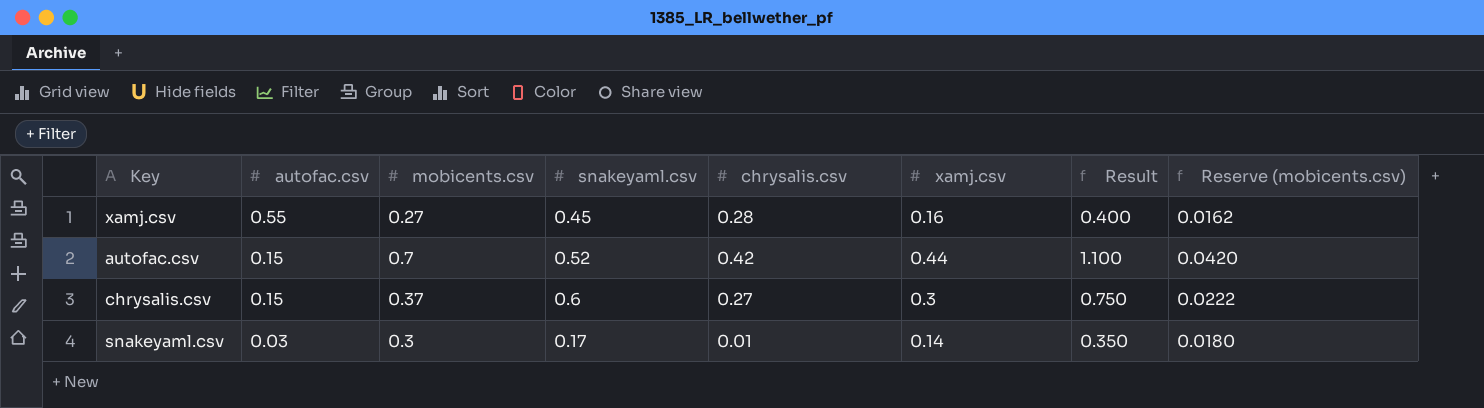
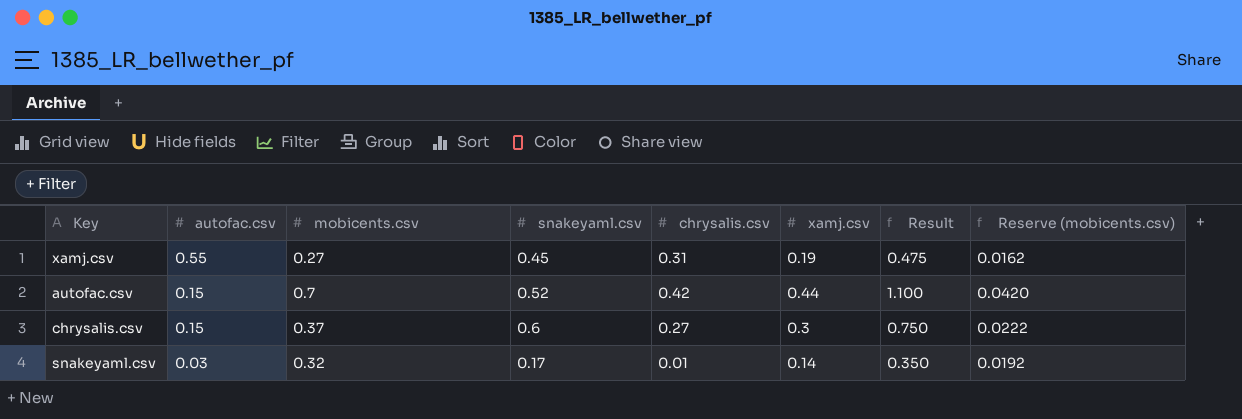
xamj.csv | chrysalis.csv: 0.28 -> 0.31
xamj.csv | xamj.csv: 0.16 -> 0.19
xamj.csv | Result: 0.400 -> 0.475
snakeyaml.csv | mobicents.csv: 0.3 -> 0.32
snakeyaml.csv | Reserve (mobicents.csv): 0.0180 -> 0.0192

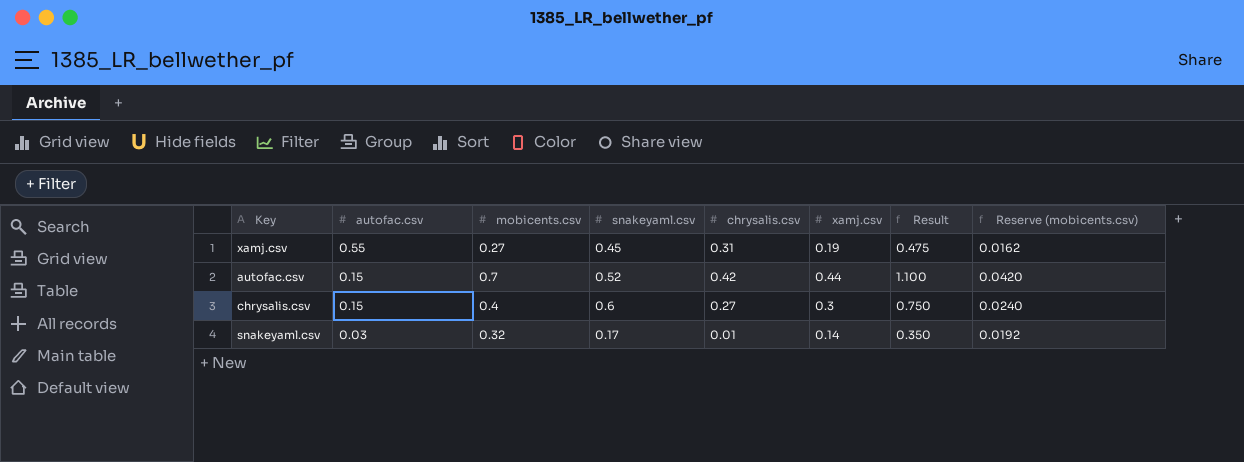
chrysalis.csv | mobicents.csv: 0.37 -> 0.4
chrysalis.csv | Reserve (mobicents.csv): 0.0222 -> 0.0240

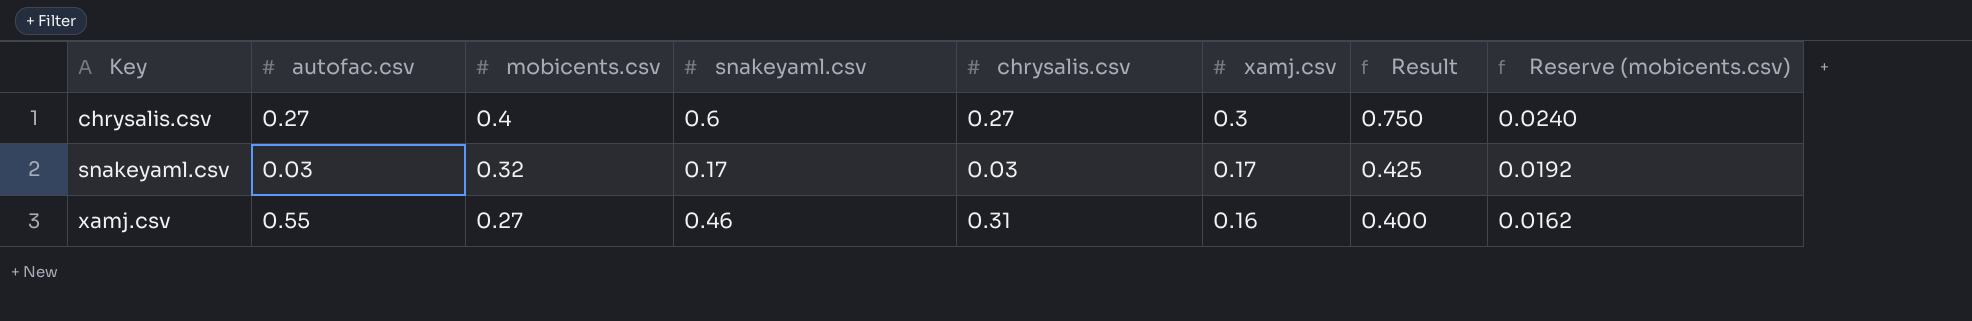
row order: autofac.csv descending -> Key ascending
row autofac.csv: 0.15 | 0.7 | 0.52 | 0.42 | 0.44 | 1.100 | 0.0420 -> none
chrysalis.csv | autofac.csv: 0.15 -> 0.27
snakeyaml.csv | chrysalis.csv: 0.01 -> 0.03
snakeyaml.csv | xamj.csv: 0.14 -> 0.17
snakeyaml.csv | Result: 0.350 -> 0.425
xamj.csv | snakeyaml.csv: 0.45 -> 0.46
xamj.csv | xamj.csv: 0.19 -> 0.16
xamj.csv | Result: 0.475 -> 0.400

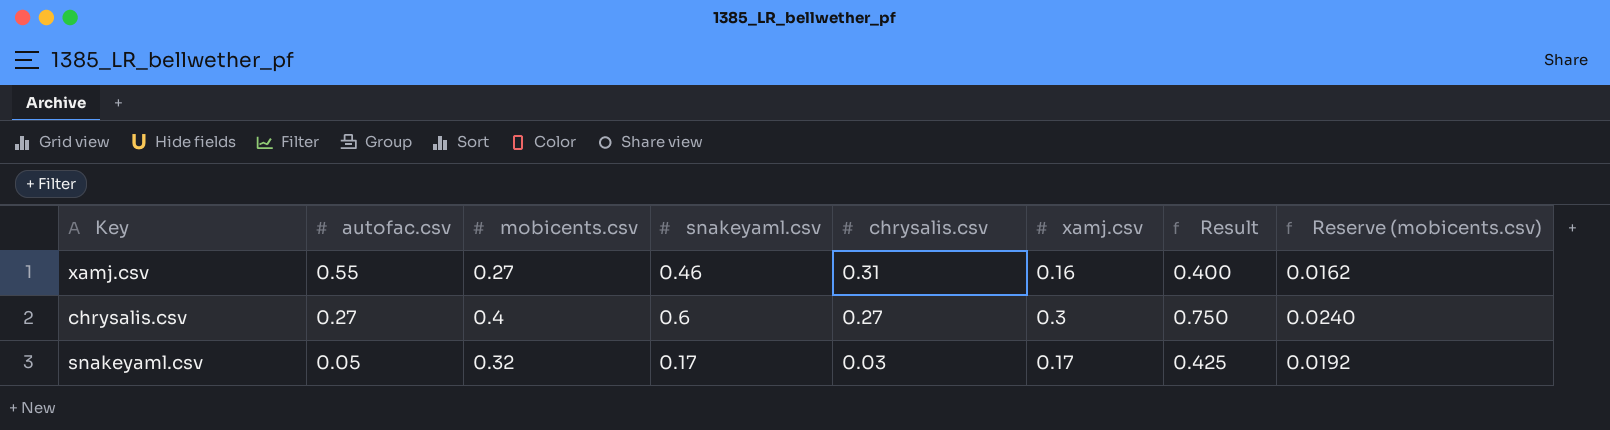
row order: Key ascending -> autofac.csv descending
snakeyaml.csv | autofac.csv: 0.03 -> 0.05

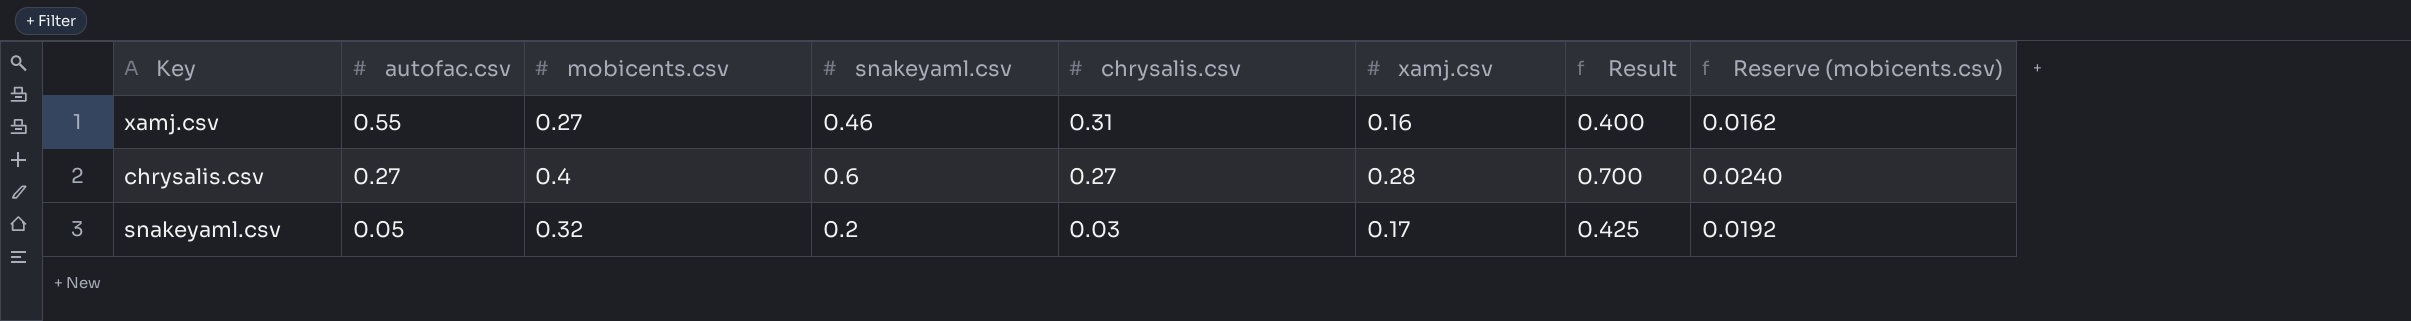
chrysalis.csv | xamj.csv: 0.3 -> 0.28
chrysalis.csv | Result: 0.750 -> 0.700
snakeyaml.csv | snakeyaml.csv: 0.17 -> 0.2

